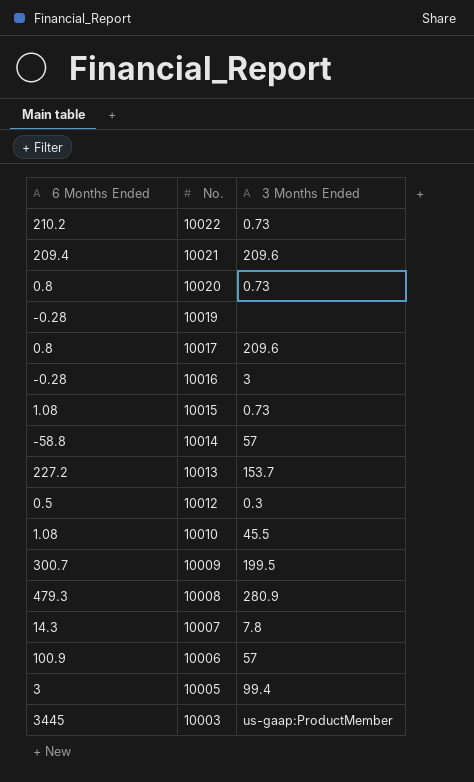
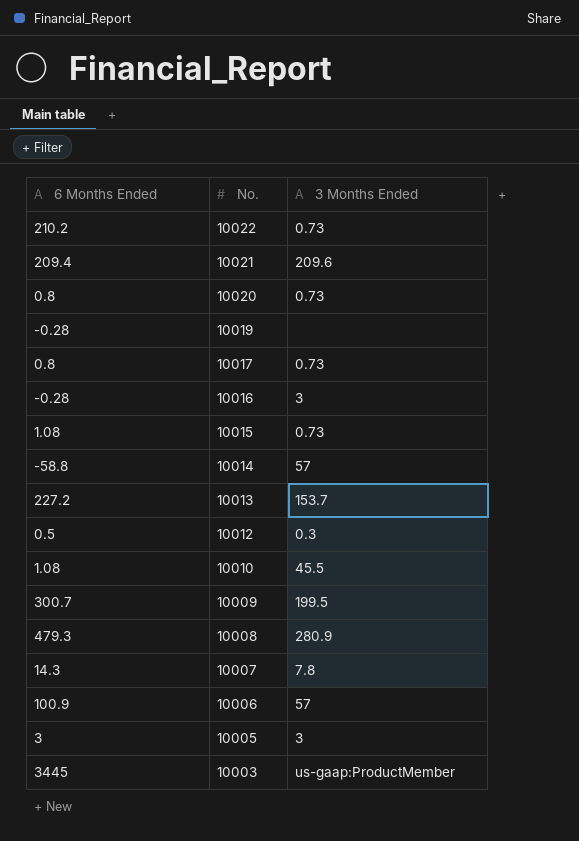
10017 | 3 Months Ended: 209.6 -> 0.73
10005 | 3 Months Ended: 99.4 -> 3

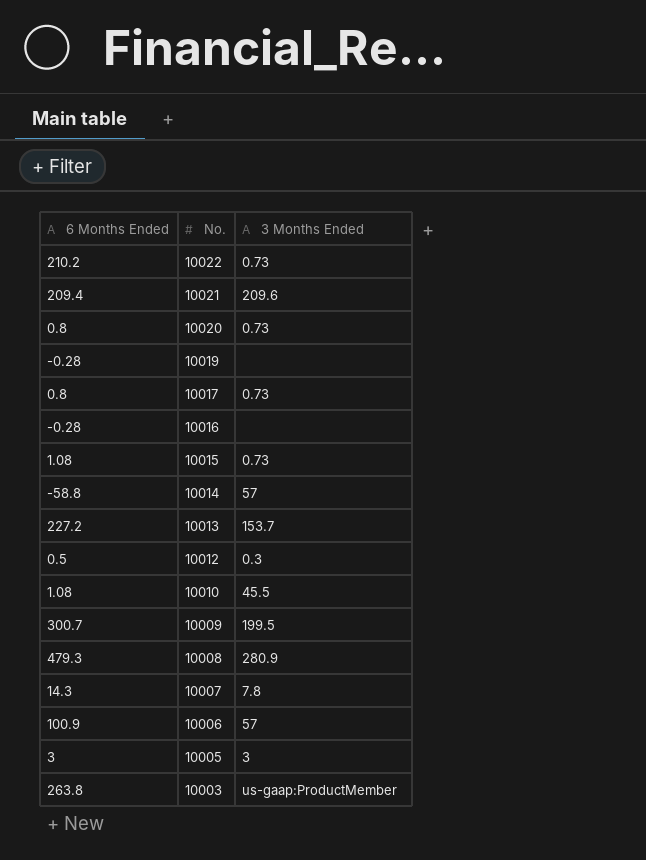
10016 | 3 Months Ended: 3 -> none
10003 | 6 Months Ended: 3445 -> 263.8

